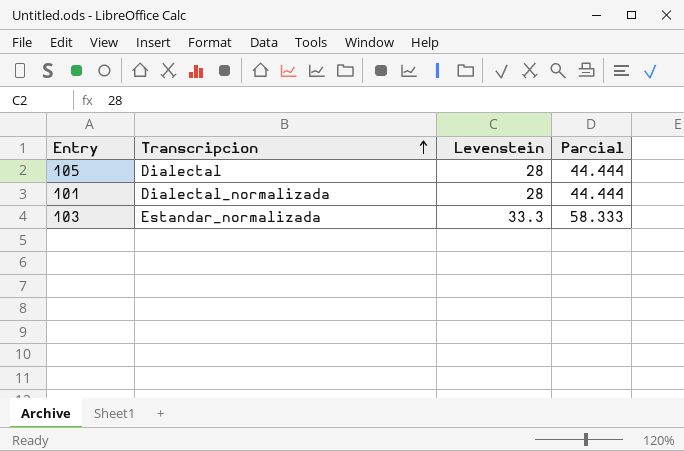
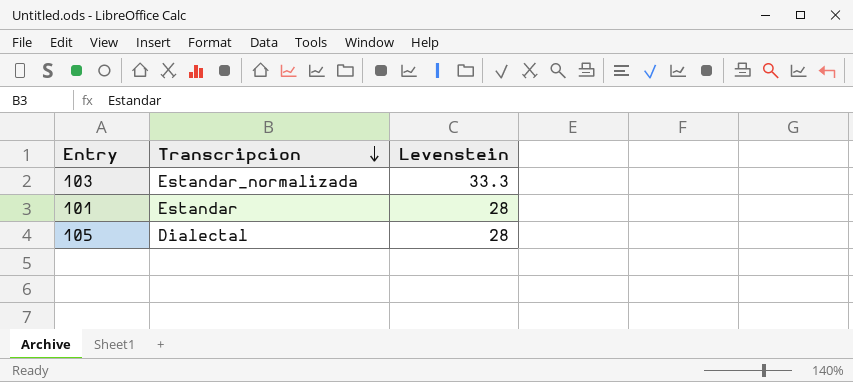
row order: Transcripcion ascending -> Transcripcion descending
column Parcial | position: 4 -> none
101 | Transcripcion: Dialectal_normalizada -> Estandar

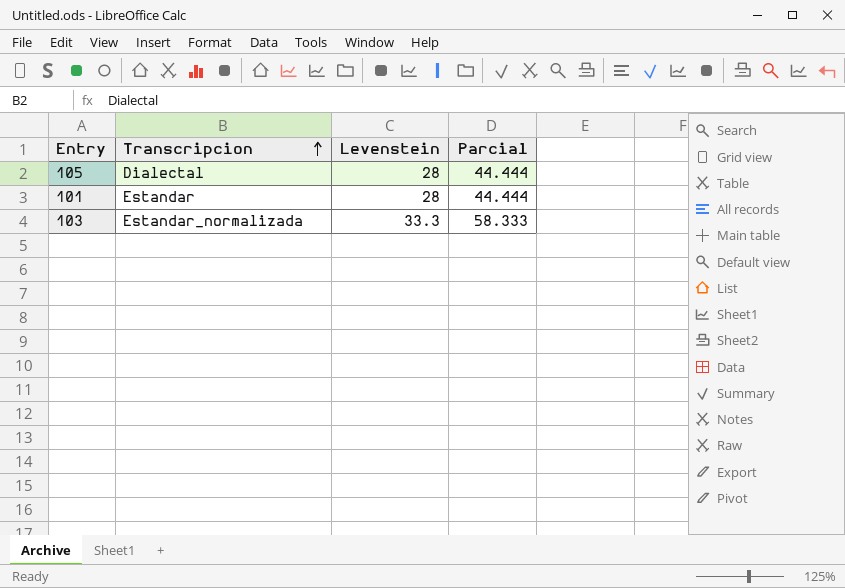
row order: Transcripcion descending -> Transcripcion ascending
column Parcial | position: none -> 4

